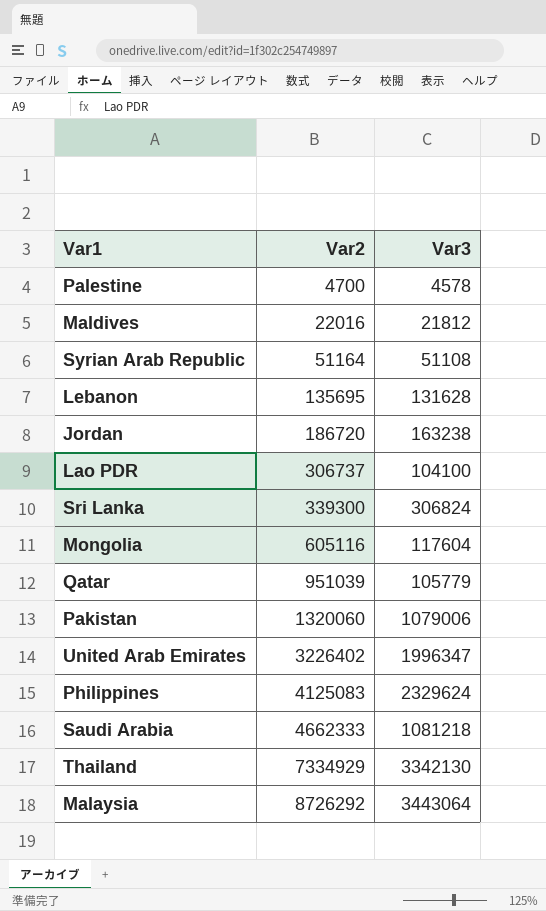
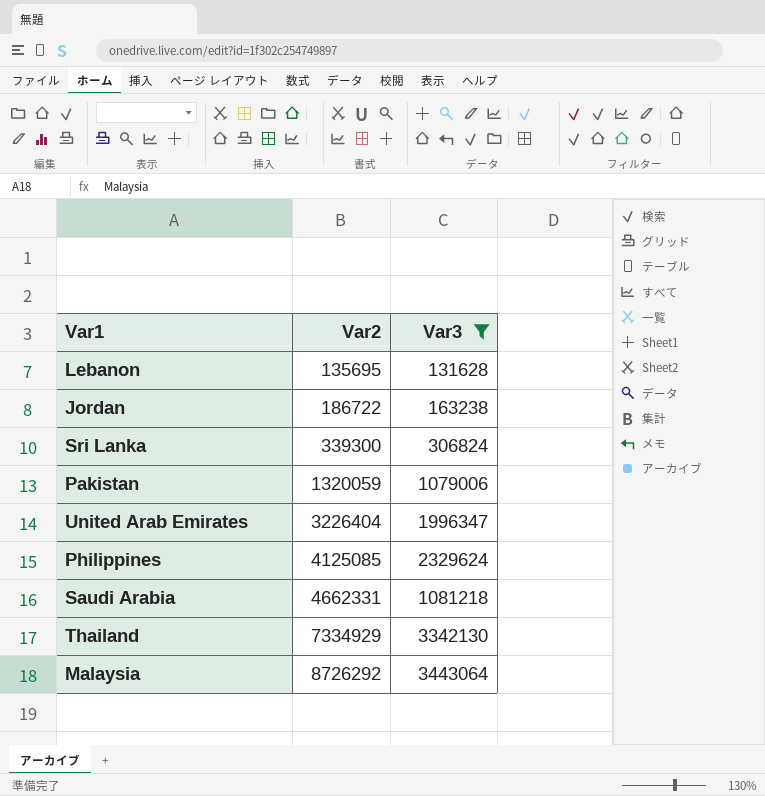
filter: none -> Var3 >= 131628
Jordan | Var2: 186720 -> 186722
Pakistan | Var2: 1320060 -> 1320059
United Arab Emirates | Var2: 3226402 -> 3226404
Philippines | Var2: 4125083 -> 4125085
Saudi Arabia | Var2: 4662333 -> 4662331

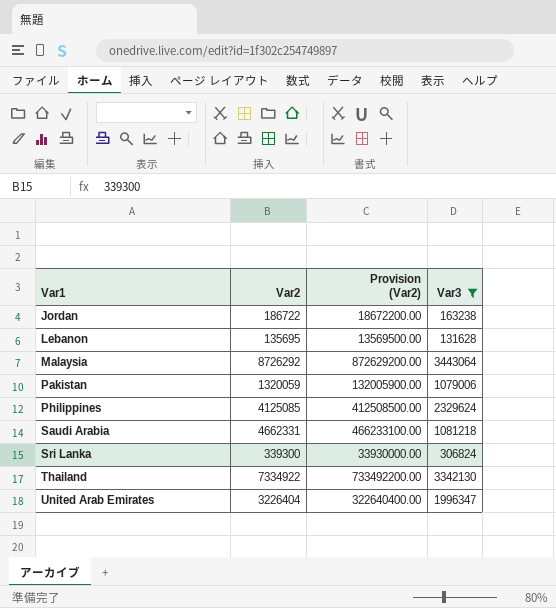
row order: Var2 ascending -> Var1 ascending
column Provision (Var2) | formula: none -> [Var2] * 100
Thailand | Var2: 7334929 -> 7334922

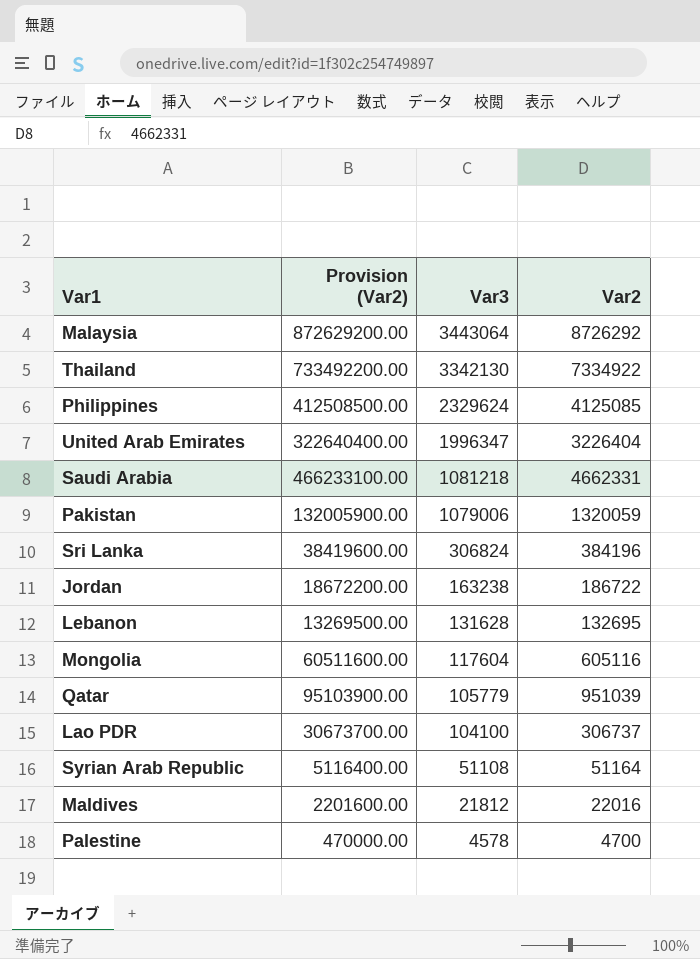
filter: Var3 >= 131628 -> none
row order: Var1 ascending -> Var3 descending
column Var2 | position: 2 -> 4
Sri Lanka | Provision (Var2): 33930000.00 -> 38419600.00
Sri Lanka | Var2: 339300 -> 384196
Lebanon | Provision (Var2): 13569500.00 -> 13269500.00
Lebanon | Var2: 135695 -> 132695

